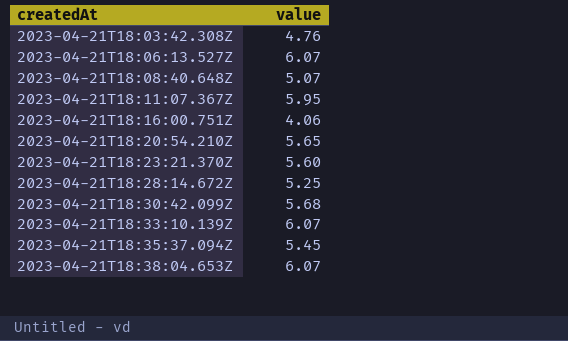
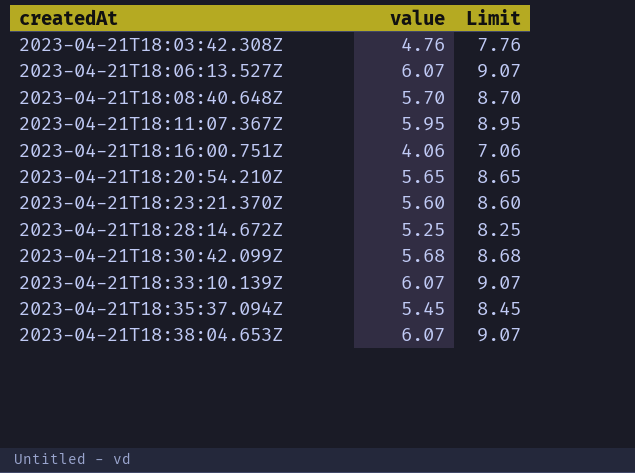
column Limit | formula: none -> [value] + 3
2023-04-21T18:08:40.648Z | value: 5.07 -> 5.70

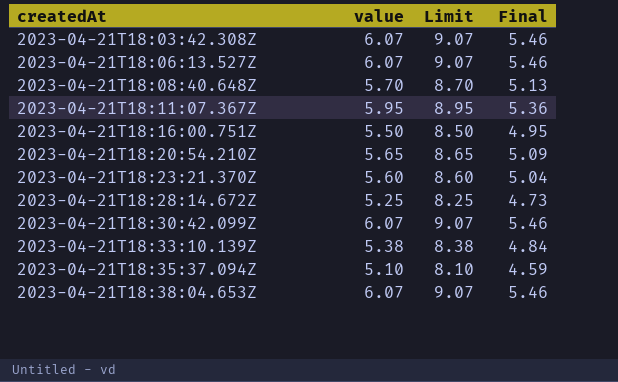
column Final | formula: none -> [value] * 0.9
2023-04-21T18:03:42.308Z | value: 4.76 -> 6.07
2023-04-21T18:03:42.308Z | Limit: 7.76 -> 9.07
2023-04-21T18:16:00.751Z | value: 4.06 -> 5.50
2023-04-21T18:16:00.751Z | Limit: 7.06 -> 8.50
2023-04-21T18:30:42.099Z | value: 5.68 -> 6.07
2023-04-21T18:30:42.099Z | Limit: 8.68 -> 9.07
2023-04-21T18:33:10.139Z | value: 6.07 -> 5.38
2023-04-21T18:33:10.139Z | Limit: 9.07 -> 8.38
2023-04-21T18:35:37.094Z | value: 5.45 -> 5.10
2023-04-21T18:35:37.094Z | Limit: 8.45 -> 8.10

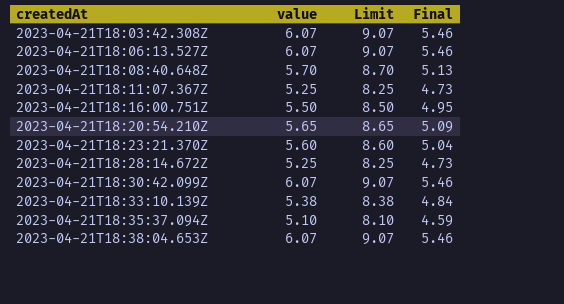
2023-04-21T18:11:07.367Z | value: 5.95 -> 5.25
2023-04-21T18:11:07.367Z | Limit: 8.95 -> 8.25
2023-04-21T18:11:07.367Z | Final: 5.36 -> 4.73

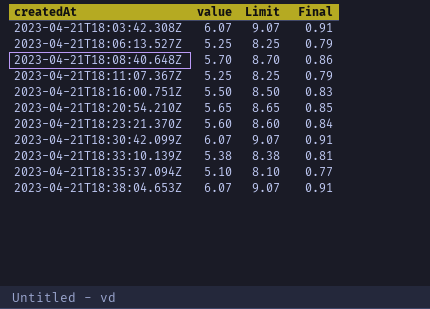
column Final | formula: [value] * 0.9 -> [value] * 0.15
row 2023-04-21T18:28:14.672Z: 5.25 | 8.25 | 4.73 -> none
2023-04-21T18:06:13.527Z | value: 6.07 -> 5.25
2023-04-21T18:06:13.527Z | Limit: 9.07 -> 8.25

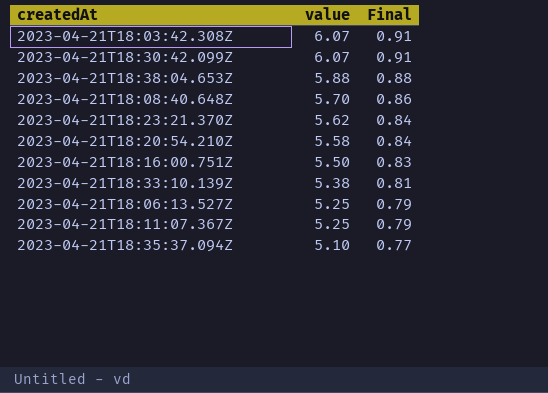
row order: createdAt ascending -> value descending
column Limit | formula: [value] + 3 -> none
2023-04-21T18:38:04.653Z | value: 6.07 -> 5.88
2023-04-21T18:38:04.653Z | Final: 0.91 -> 0.88
2023-04-21T18:23:21.370Z | value: 5.60 -> 5.62
2023-04-21T18:20:54.210Z | value: 5.65 -> 5.58
2023-04-21T18:20:54.210Z | Final: 0.85 -> 0.84

